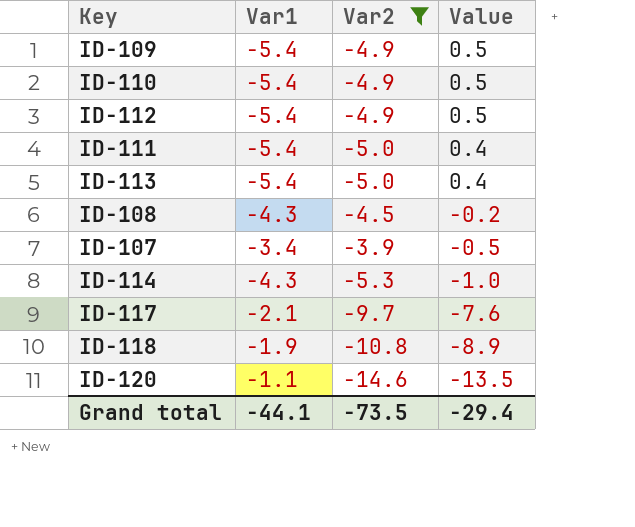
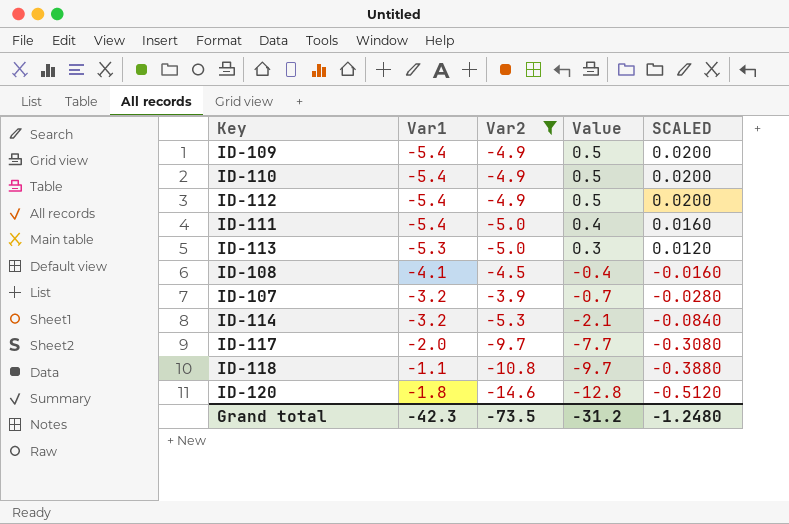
column SCALED | formula: none -> [Value] * 0.04
ID-113 | Var1: -5.4 -> -5.3
ID-113 | Value: 0.4 -> 0.3
ID-108 | Var1: -4.3 -> -4.1
ID-108 | Value: -0.2 -> -0.4
ID-107 | Var1: -3.4 -> -3.2
ID-107 | Value: -0.5 -> -0.7
ID-114 | Var1: -4.3 -> -3.2
ID-114 | Value: -1.0 -> -2.1
ID-117 | Var1: -2.1 -> -2.0
ID-117 | Value: -7.6 -> -7.7
ID-118 | Var1: -1.9 -> -1.1
ID-118 | Value: -8.9 -> -9.7
ID-120 | Var1: -1.1 -> -1.8
ID-120 | Value: -13.5 -> -12.8
Grand total | Var1: -44.1 -> -42.3
Grand total | Value: -29.4 -> -31.2

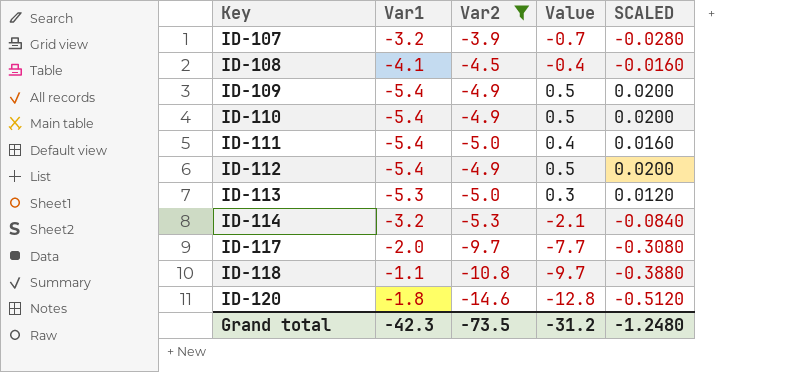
row order: Value descending -> Key ascending

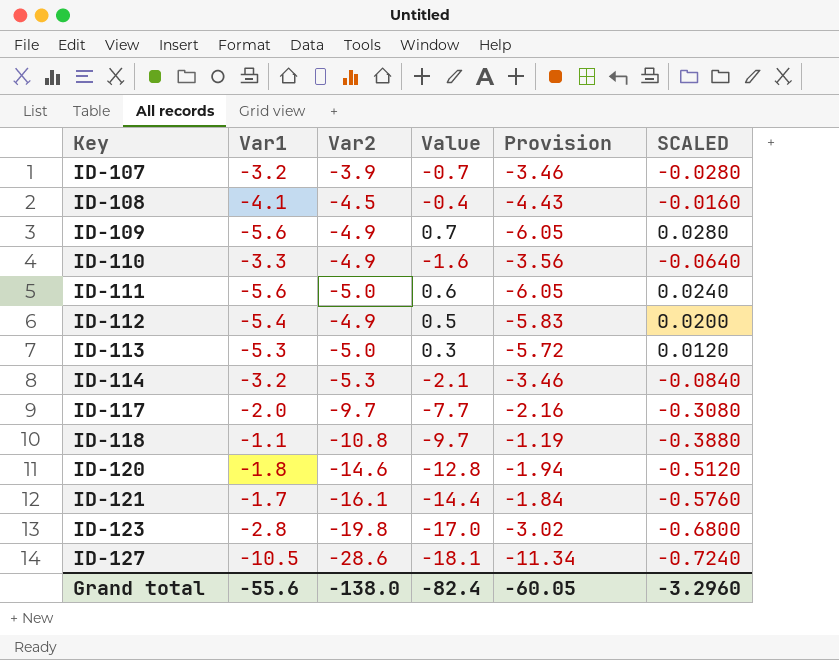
filter: Var2 >= -14.6 -> none
column Provision | formula: none -> [Var1] * 1.08
ID-109 | Var1: -5.4 -> -5.6
ID-109 | Value: 0.5 -> 0.7
ID-109 | SCALED: 0.0200 -> 0.0280
ID-110 | Var1: -5.4 -> -3.3
ID-110 | Value: 0.5 -> -1.6
ID-110 | SCALED: 0.0200 -> -0.0640
ID-111 | Var1: -5.4 -> -5.6
ID-111 | Value: 0.4 -> 0.6
ID-111 | SCALED: 0.0160 -> 0.0240
Grand total | Var1: -42.3 -> -55.6
Grand total | Var2: -73.5 -> -138.0
Grand total | Value: -31.2 -> -82.4
Grand total | SCALED: -1.2480 -> -3.2960

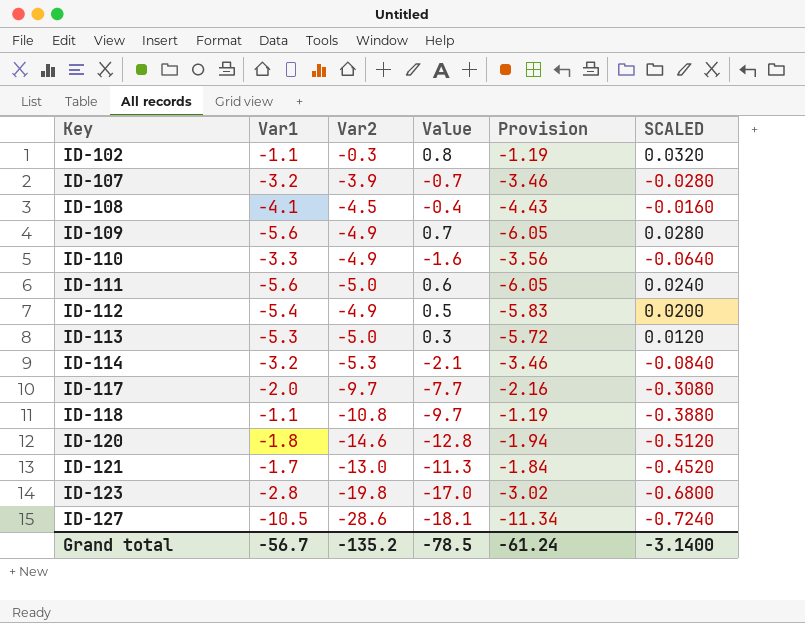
row ID-102: none -> -1.1 | -0.3 | 0.8 | -1.19 | 0.0320
ID-121 | Var2: -16.1 -> -13.0
ID-121 | Value: -14.4 -> -11.3
ID-121 | SCALED: -0.5760 -> -0.4520
Grand total | Var1: -55.6 -> -56.7
Grand total | Var2: -138.0 -> -135.2
Grand total | Value: -82.4 -> -78.5
Grand total | Provision: -60.05 -> -61.24
Grand total | SCALED: -3.2960 -> -3.1400

